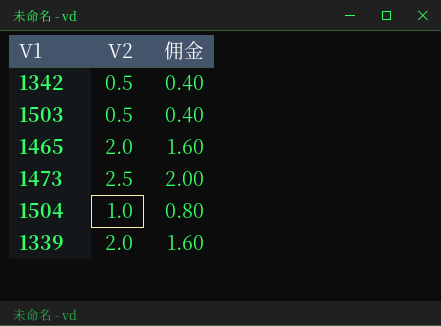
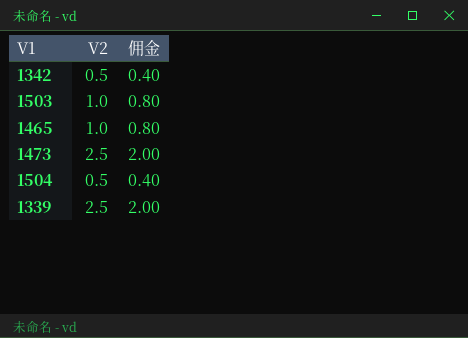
1503 | V2: 0.5 -> 1.0
1503 | 佣金: 0.40 -> 0.80
1465 | V2: 2.0 -> 1.0
1465 | 佣金: 1.60 -> 0.80
1504 | V2: 1.0 -> 0.5
1504 | 佣金: 0.80 -> 0.40
1339 | V2: 2.0 -> 2.5
1339 | 佣金: 1.60 -> 2.00

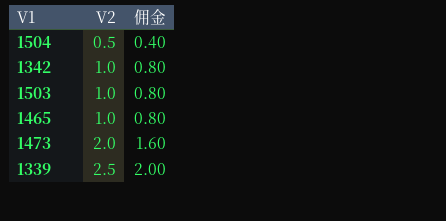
row order: none -> V2 ascending
1342 | V2: 0.5 -> 1.0
1342 | 佣金: 0.40 -> 0.80
1473 | V2: 2.5 -> 2.0
1473 | 佣金: 2.00 -> 1.60

